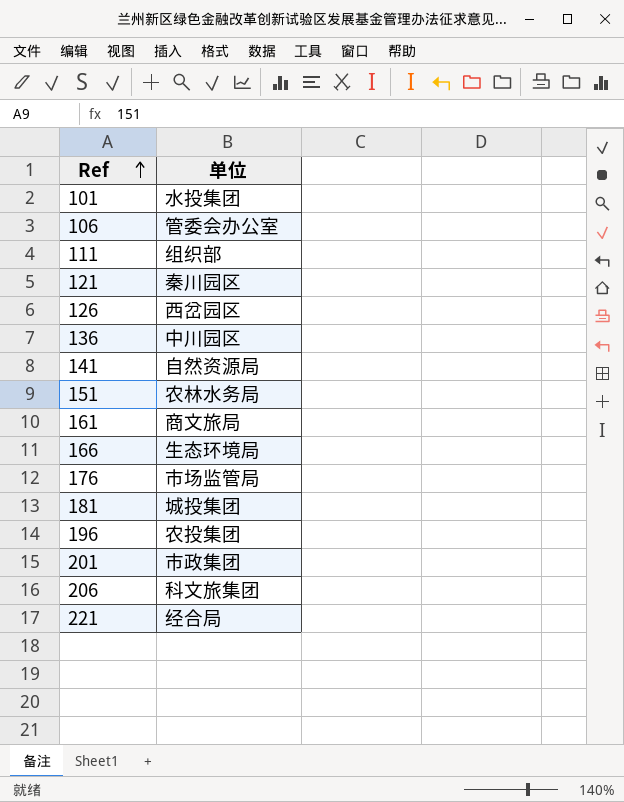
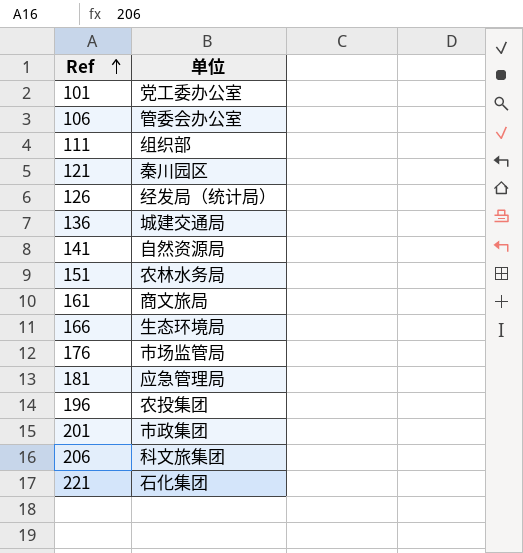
101 | 单位: 水投集团 -> 党工委办公室
126 | 单位: 西岔园区 -> 经发局（统计局）
136 | 单位: 中川园区 -> 城建交通局
181 | 单位: 城投集团 -> 应急管理局
221 | 单位: 经合局 -> 石化集团

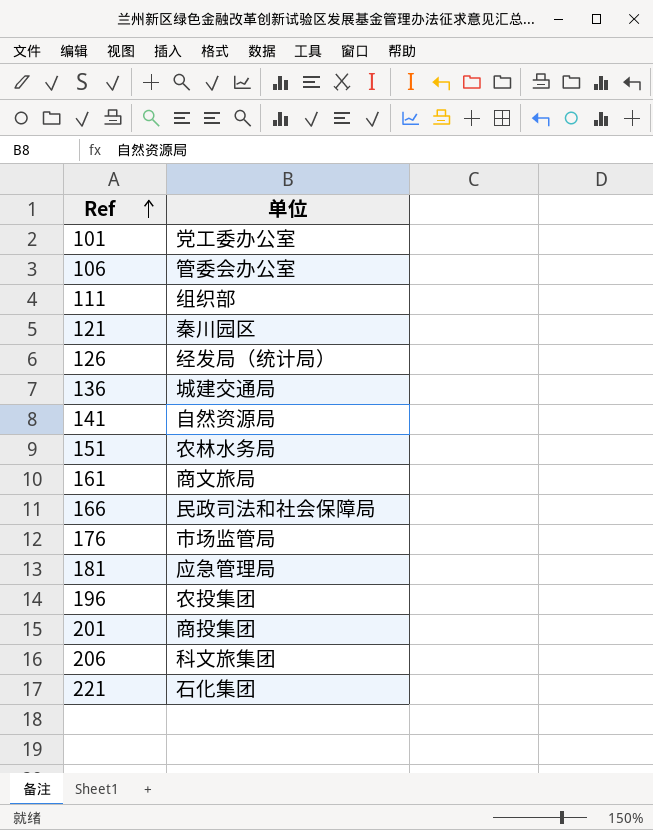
166 | 单位: 生态环境局 -> 民政司法和社会保障局
201 | 单位: 市政集团 -> 商投集团

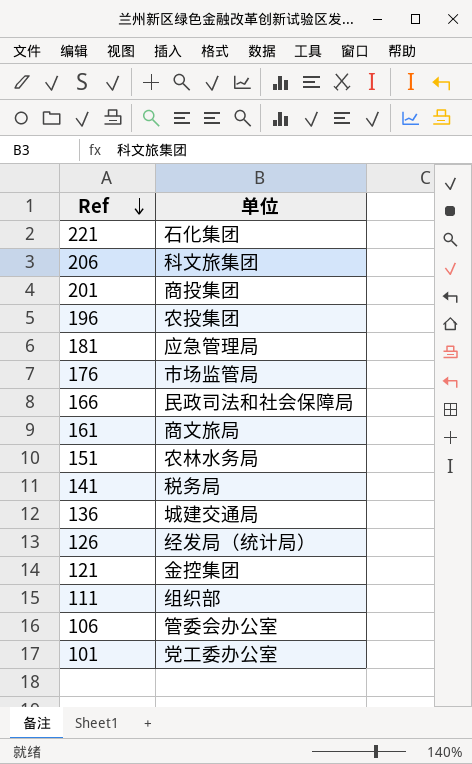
row order: Ref ascending -> Ref descending
141 | 单位: 自然资源局 -> 税务局
121 | 单位: 秦川园区 -> 金控集团

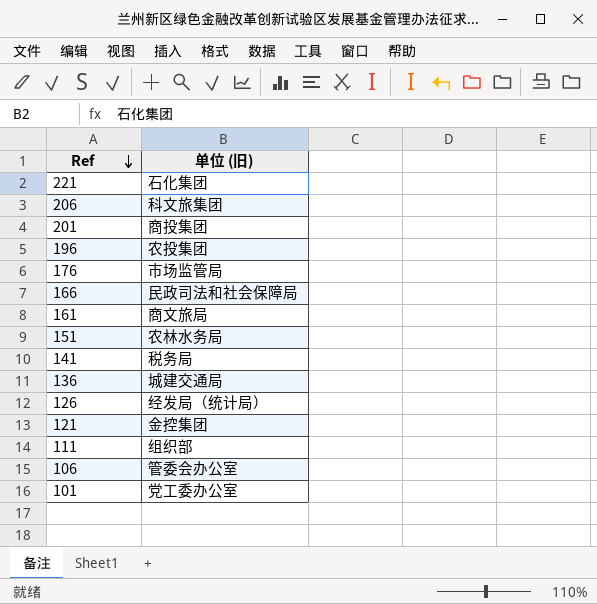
column name: 单位 -> 单位 (旧)
row 181: 应急管理局 -> none

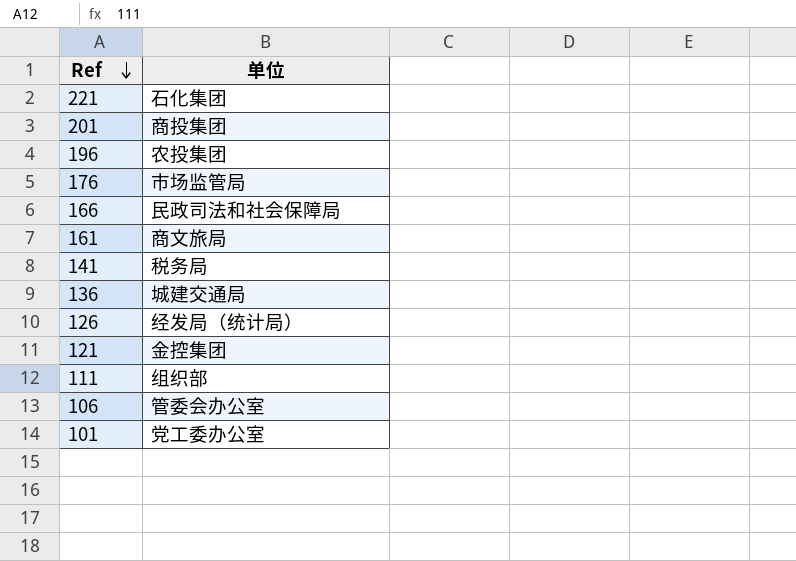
column name: 单位 (旧) -> 单位
row 206: 科文旅集团 -> none
row 151: 农林水务局 -> none

